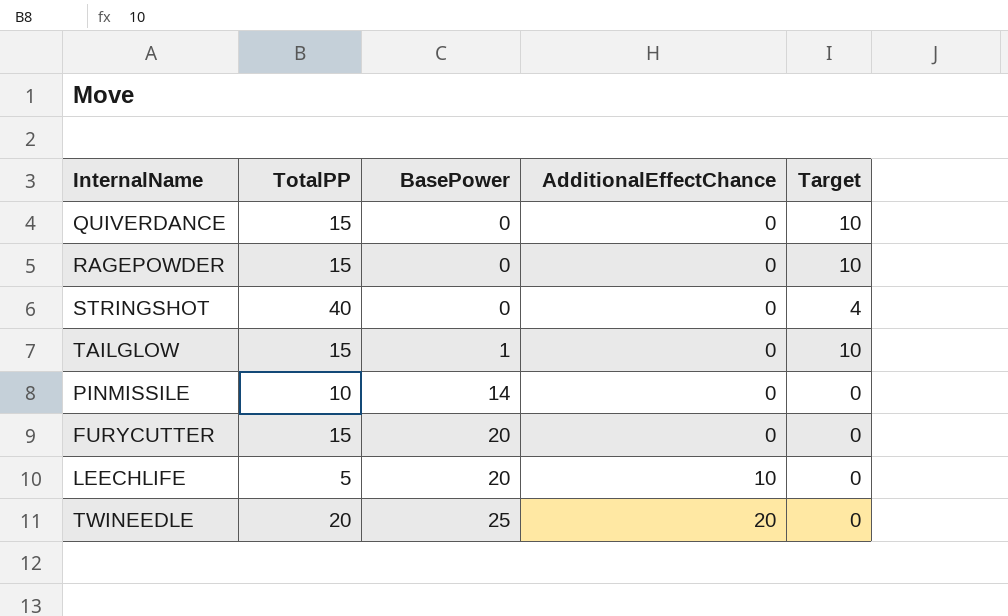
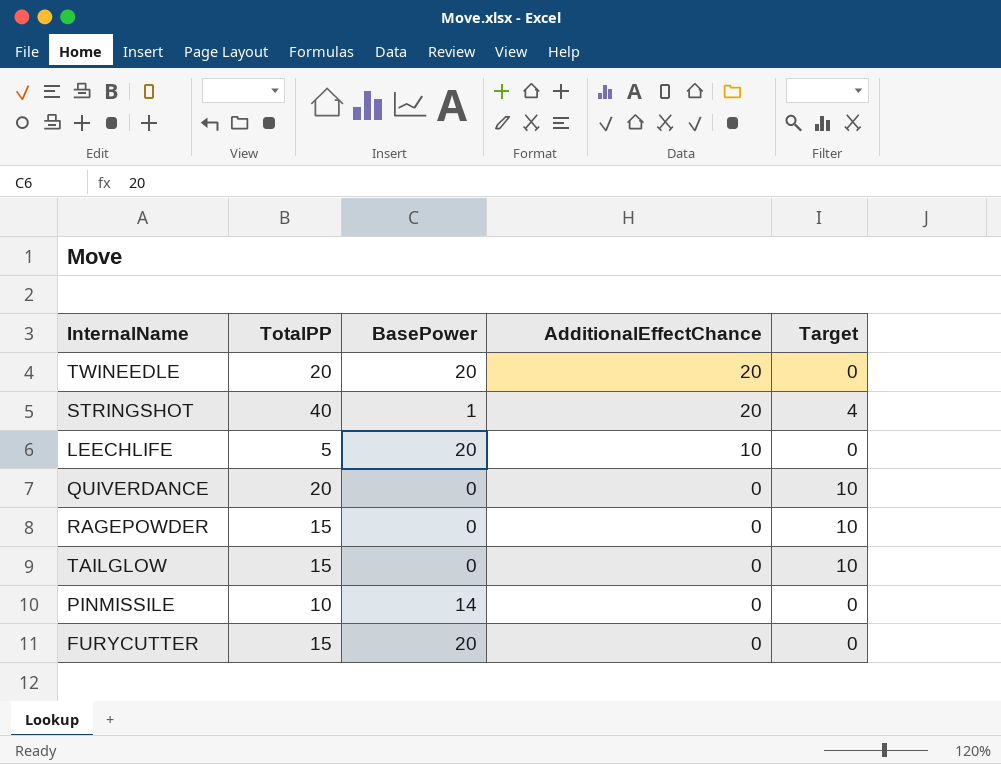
row order: BasePower ascending -> AdditionalEffectChance descending
TWINEEDLE | BasePower: 25 -> 20
STRINGSHOT | BasePower: 0 -> 1
STRINGSHOT | AdditionalEffectChance: 0 -> 20
QUIVERDANCE | TotalPP: 15 -> 20
TAILGLOW | BasePower: 1 -> 0

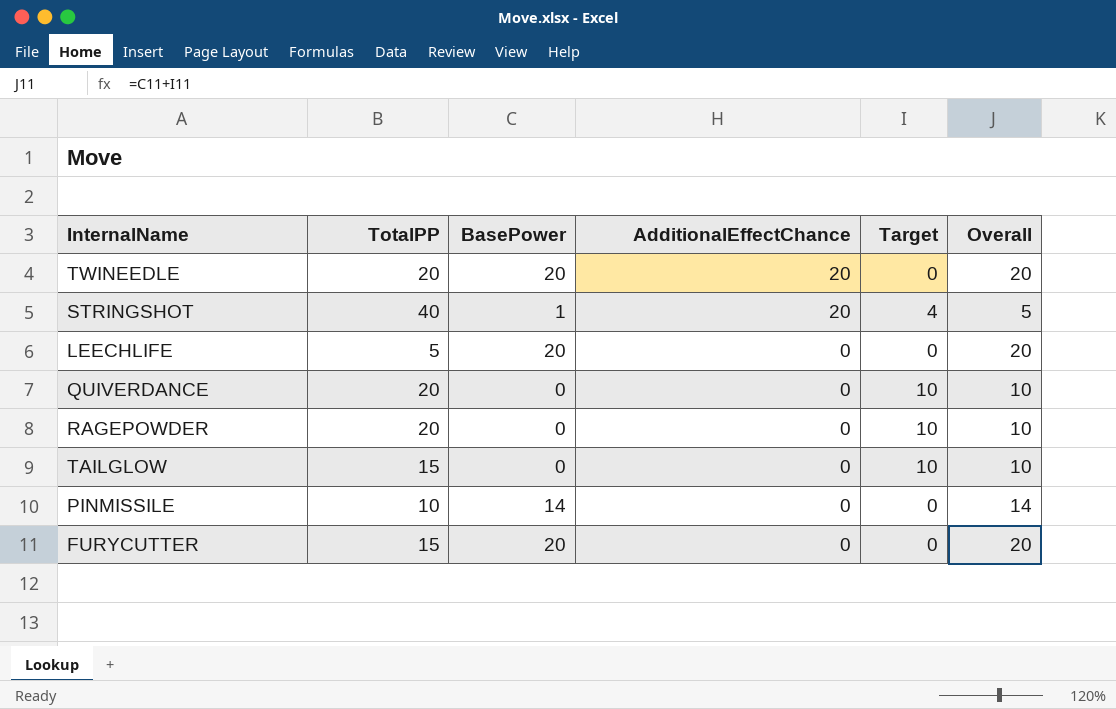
column Overall | formula: none -> [BasePower] + [Target]
LEECHLIFE | AdditionalEffectChance: 10 -> 0
RAGEPOWDER | TotalPP: 15 -> 20

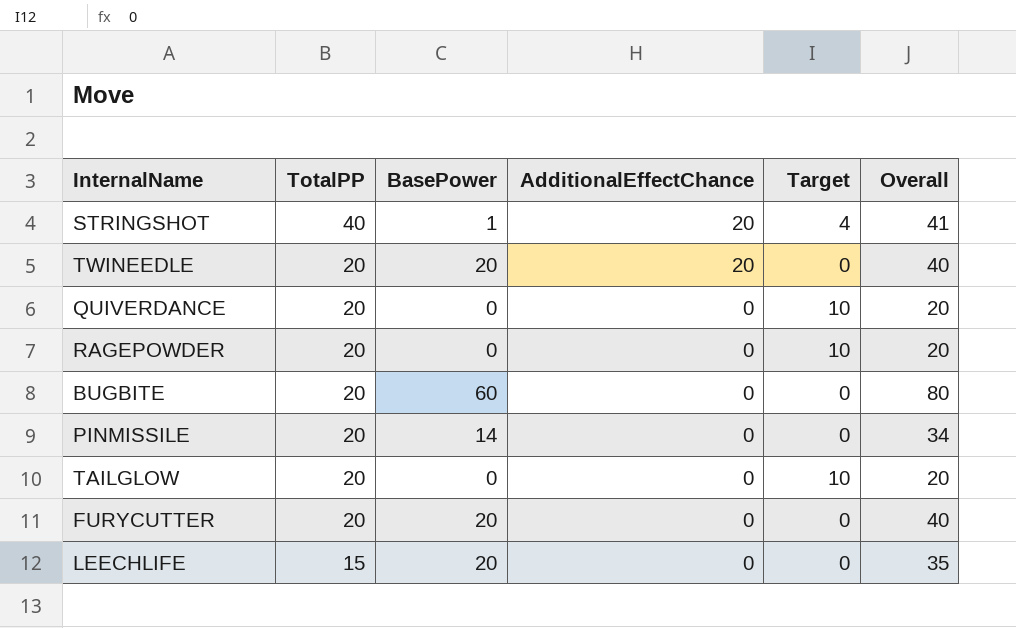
row order: AdditionalEffectChance descending -> TotalPP descending
column Overall | formula: [BasePower] + [Target] -> [TotalPP] + [BasePower]
row BUGBITE: none -> 20 | 60 | 0 | 0 | 80
PINMISSILE | TotalPP: 10 -> 20
TAILGLOW | TotalPP: 15 -> 20
FURYCUTTER | TotalPP: 15 -> 20
LEECHLIFE | TotalPP: 5 -> 15

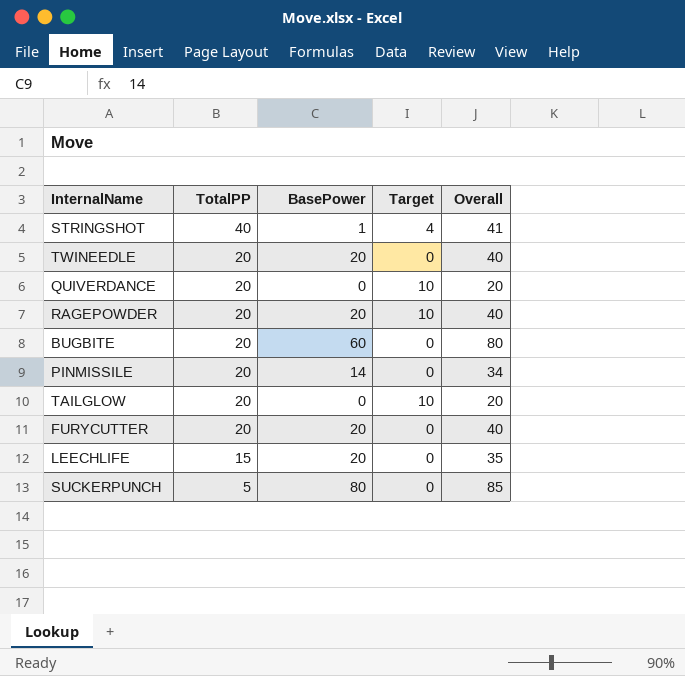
column AdditionalEffectChance | position: 4 -> none
RAGEPOWDER | BasePower: 0 -> 20
RAGEPOWDER | Overall: 20 -> 40
row SUCKERPUNCH: none -> 5 | 80 | 0 | 85

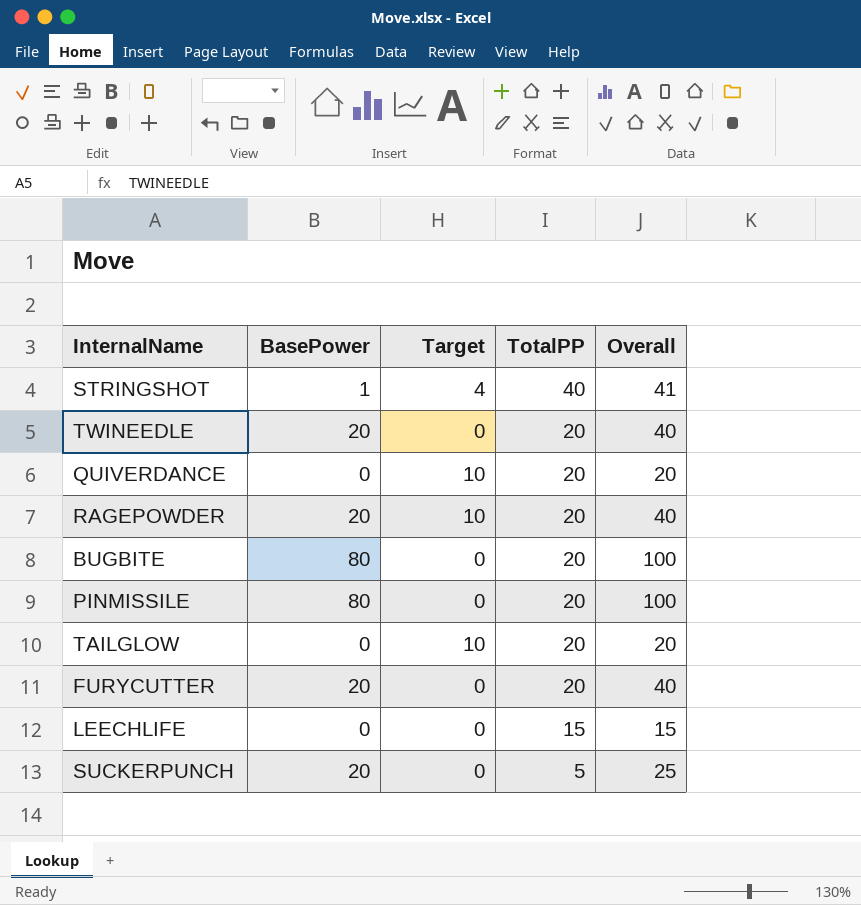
column TotalPP | position: 2 -> 4
BUGBITE | BasePower: 60 -> 80
BUGBITE | Overall: 80 -> 100
PINMISSILE | BasePower: 14 -> 80
PINMISSILE | Overall: 34 -> 100
LEECHLIFE | BasePower: 20 -> 0
LEECHLIFE | Overall: 35 -> 15
SUCKERPUNCH | BasePower: 80 -> 20
SUCKERPUNCH | Overall: 85 -> 25

